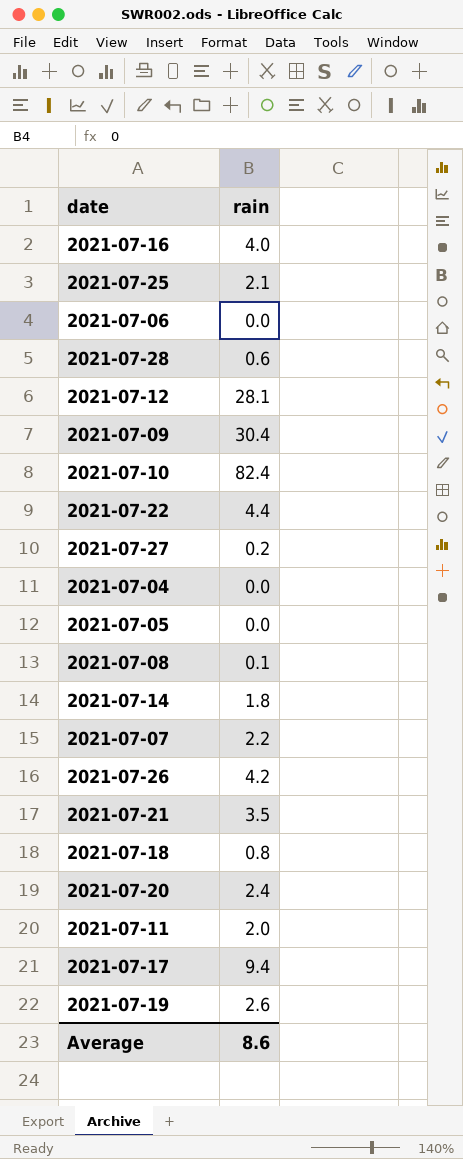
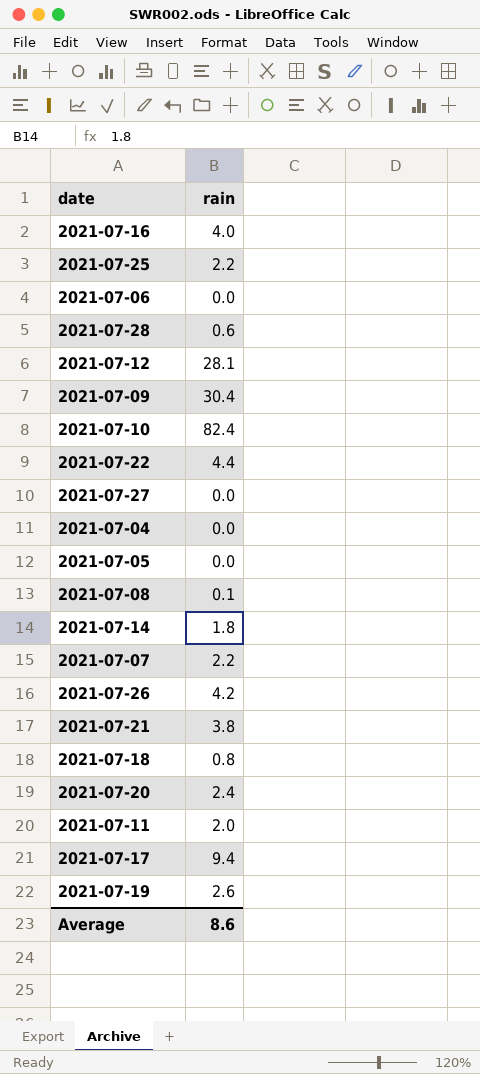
2021-07-25 | rain: 2.1 -> 2.2
2021-07-27 | rain: 0.2 -> 0.0
2021-07-21 | rain: 3.5 -> 3.8

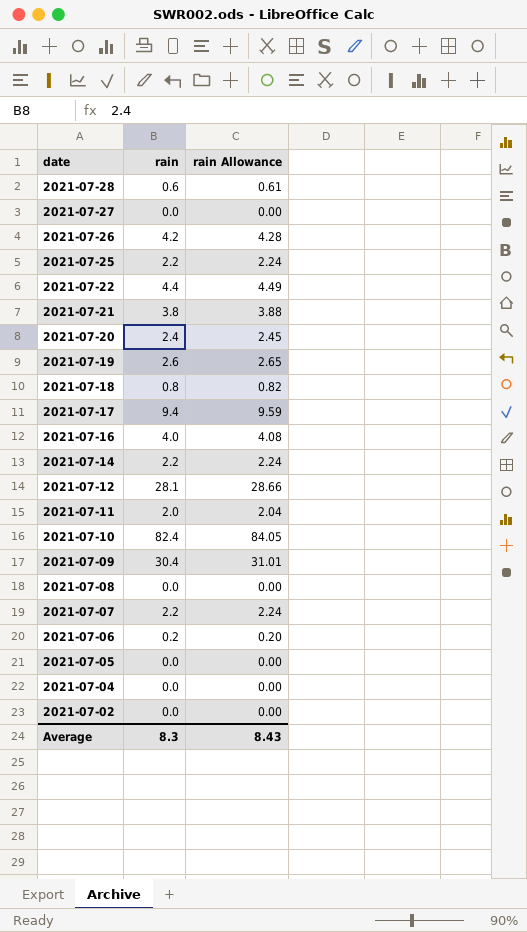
row order: none -> date descending
column rain Allowance | formula: none -> [rain] * 1.02
2021-07-14 | rain: 1.8 -> 2.2
2021-07-08 | rain: 0.1 -> 0.0
2021-07-06 | rain: 0.0 -> 0.2
row 2021-07-02: none -> 0.0 | 0.00
Average | rain: 8.6 -> 8.3

